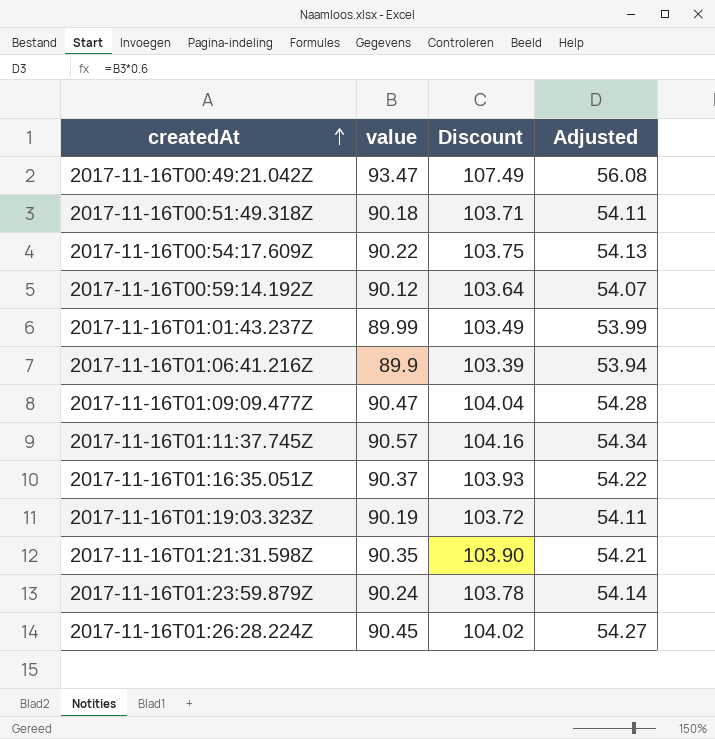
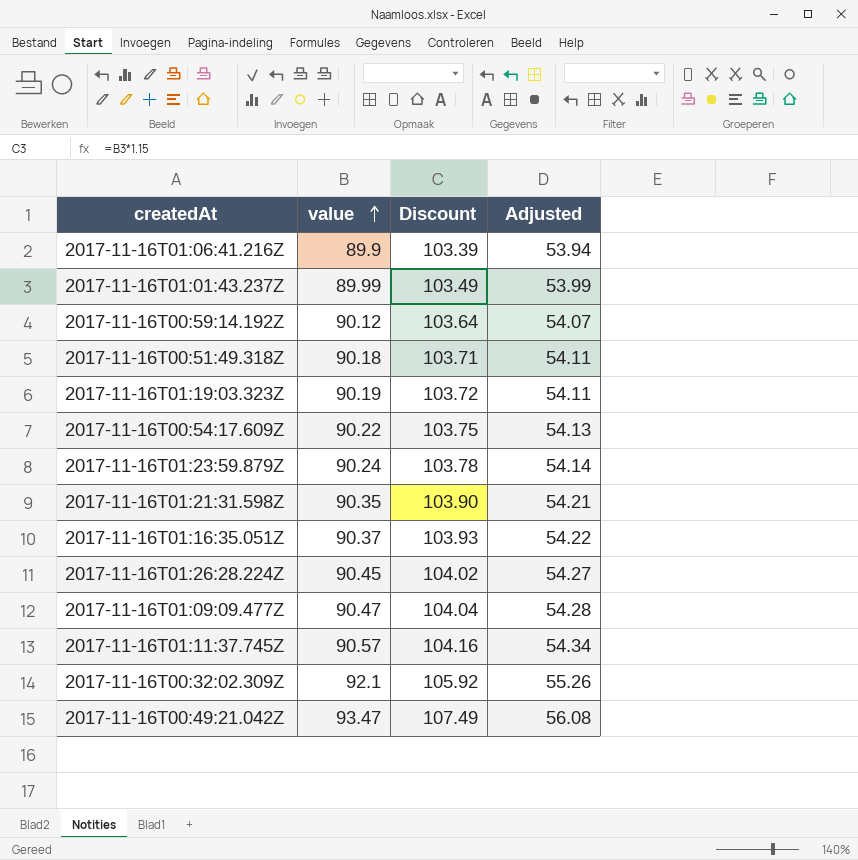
row order: createdAt ascending -> value ascending
row 2017-11-16T00:32:02.309Z: none -> 92.1 | 105.92 | 55.26

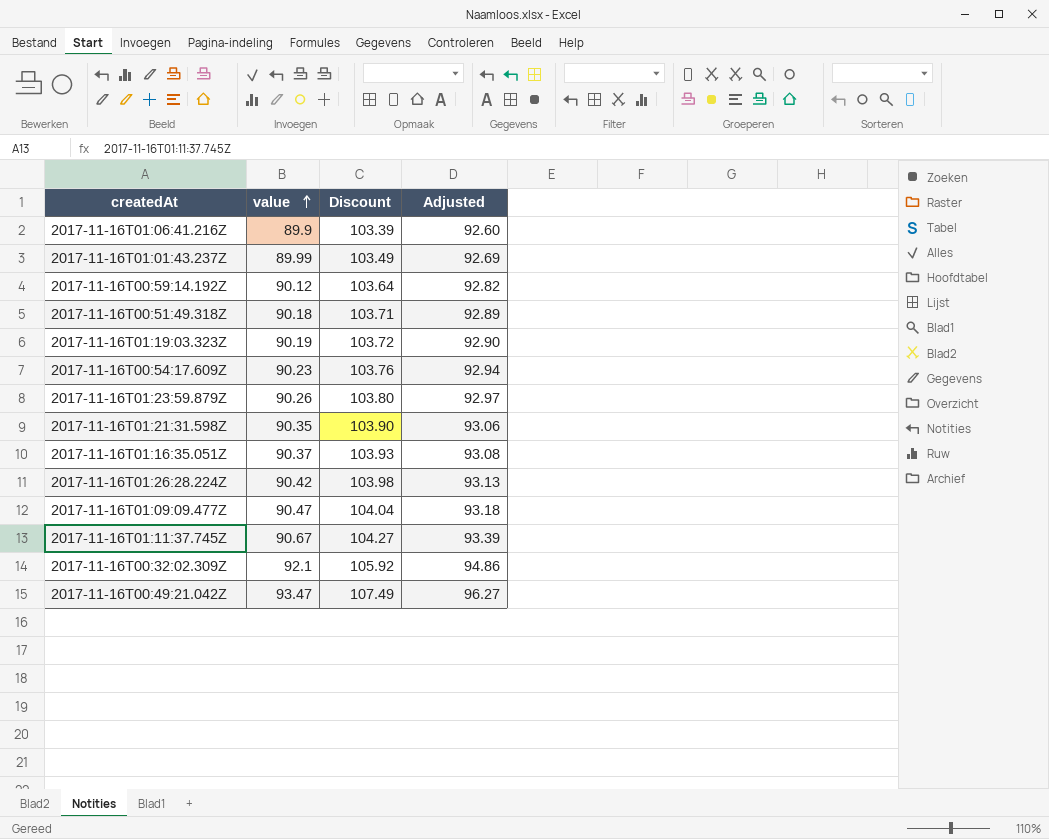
column Adjusted | formula: [value] * 0.6 -> [value] * 1.03
2017-11-16T00:54:17.609Z | value: 90.22 -> 90.23
2017-11-16T00:54:17.609Z | Discount: 103.75 -> 103.76
2017-11-16T01:23:59.879Z | value: 90.24 -> 90.26
2017-11-16T01:23:59.879Z | Discount: 103.78 -> 103.80
2017-11-16T01:26:28.224Z | value: 90.45 -> 90.42
2017-11-16T01:26:28.224Z | Discount: 104.02 -> 103.98
2017-11-16T01:11:37.745Z | value: 90.57 -> 90.67
2017-11-16T01:11:37.745Z | Discount: 104.16 -> 104.27

